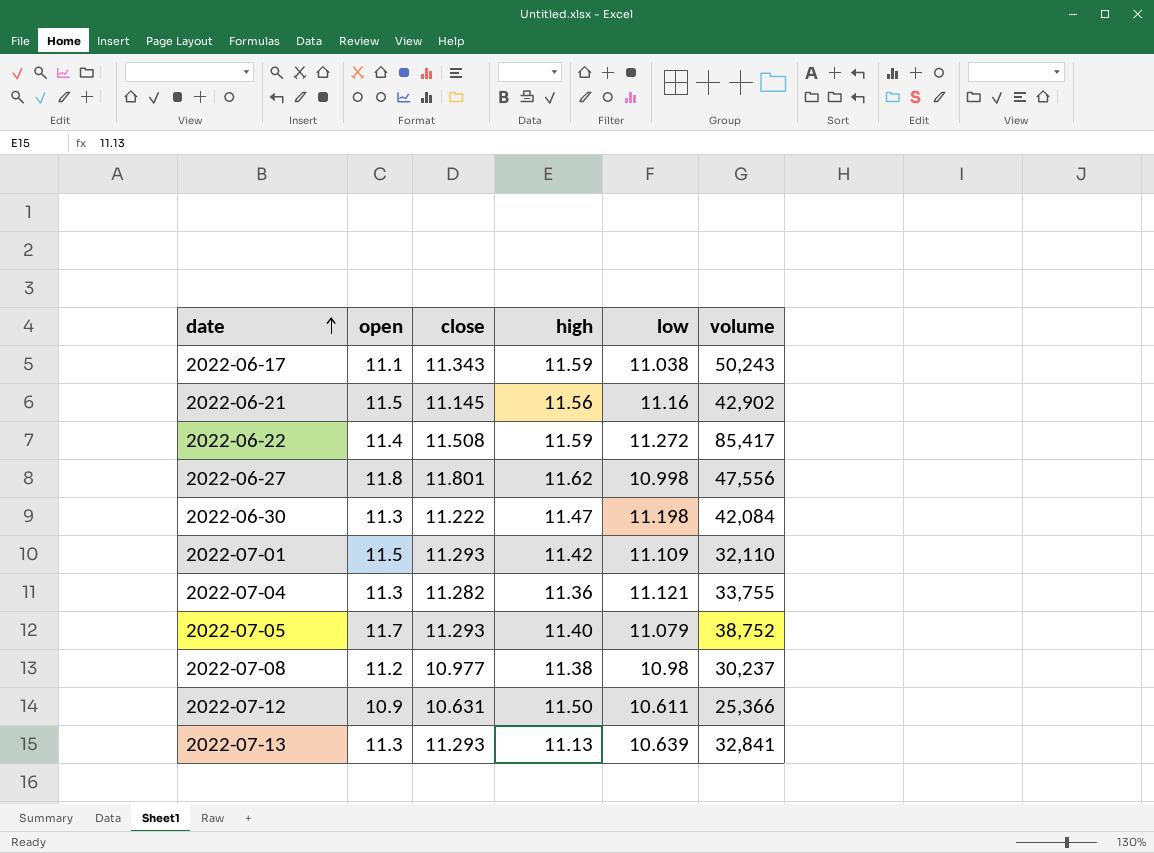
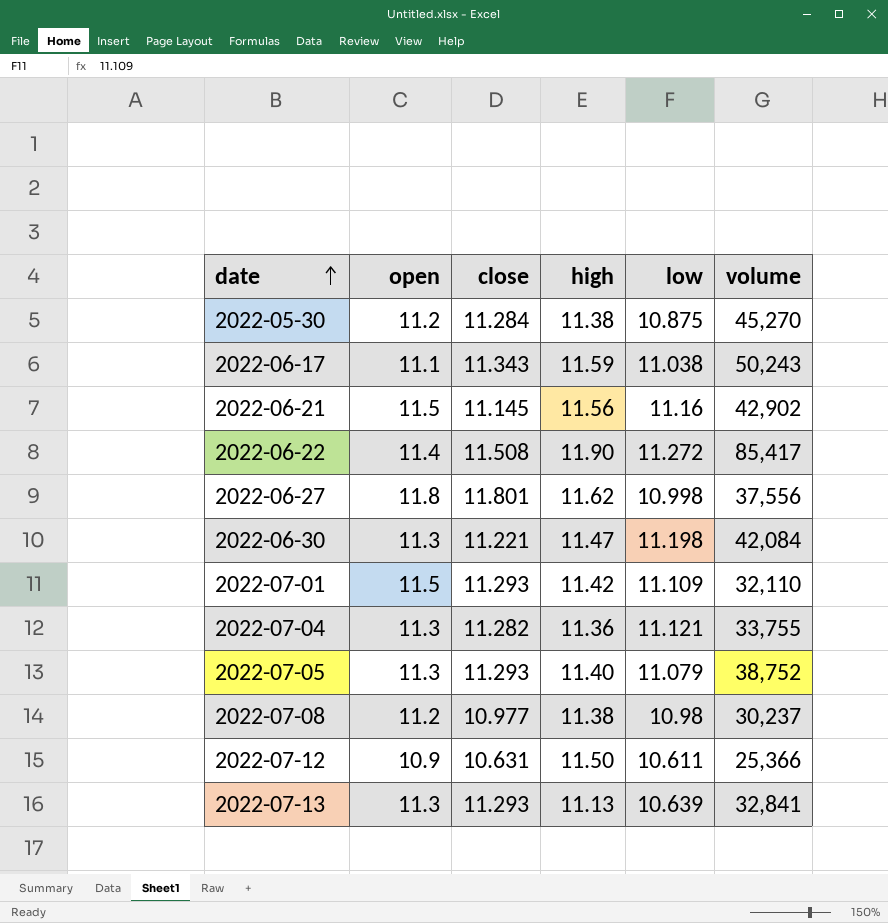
row 2022-05-30: none -> 11.2 | 11.284 | 11.38 | 10.875 | 45,270
2022-06-22 | high: 11.59 -> 11.90
2022-06-27 | volume: 47,556 -> 37,556
2022-06-30 | close: 11.222 -> 11.221
2022-07-05 | open: 11.7 -> 11.3

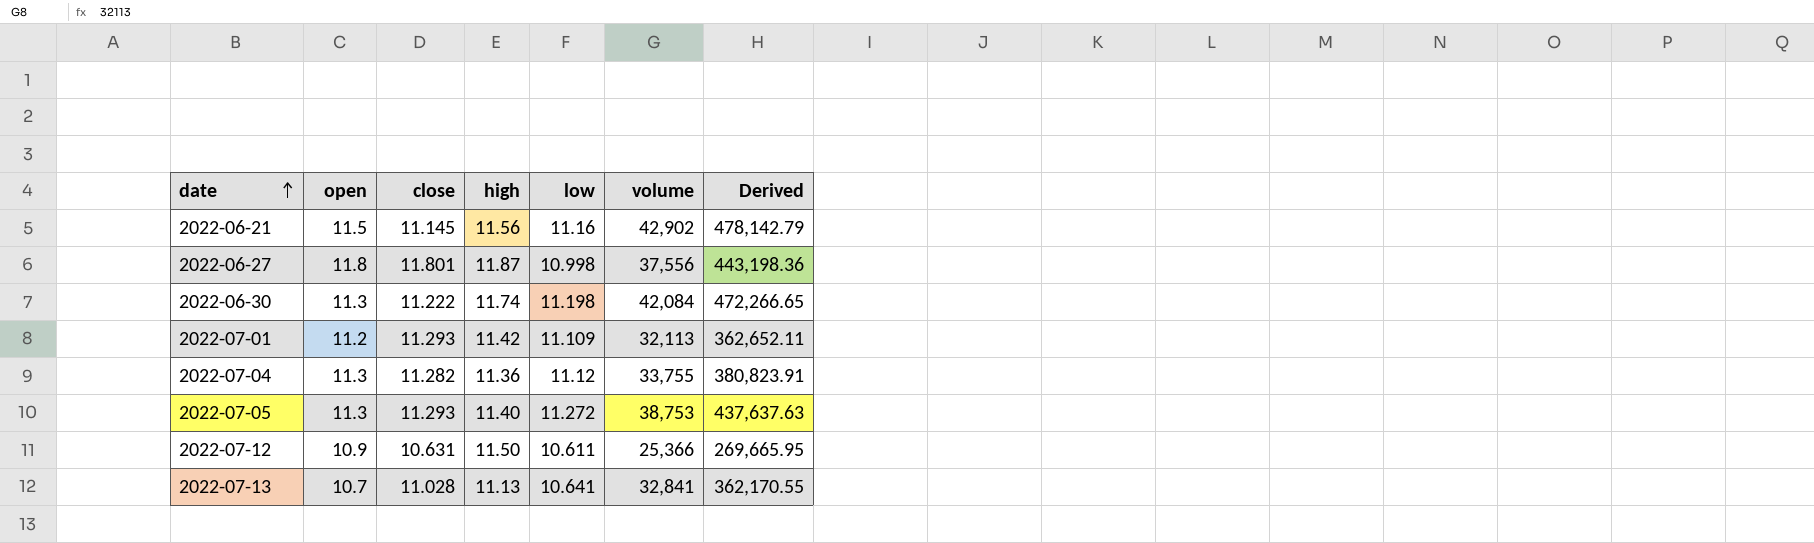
column Derived | formula: none -> [close] * [volume]
row 2022-05-30: 11.2 | 11.284 | 11.38 | 10.875 | 45,270 -> none
row 2022-06-17: 11.1 | 11.343 | 11.59 | 11.038 | 50,243 -> none
row 2022-06-22: 11.4 | 11.508 | 11.90 | 11.272 | 85,417 -> none
row 2022-07-08: 11.2 | 10.977 | 11.38 | 10.98 | 30,237 -> none
2022-06-27 | high: 11.62 -> 11.87
2022-06-30 | close: 11.221 -> 11.222
2022-06-30 | high: 11.47 -> 11.74
2022-07-01 | open: 11.5 -> 11.2
2022-07-01 | volume: 32,110 -> 32,113
2022-07-04 | low: 11.121 -> 11.12
2022-07-05 | low: 11.079 -> 11.272
2022-07-05 | volume: 38,752 -> 38,753
2022-07-13 | open: 11.3 -> 10.7
2022-07-13 | close: 11.293 -> 11.028
2022-07-13 | low: 10.639 -> 10.641

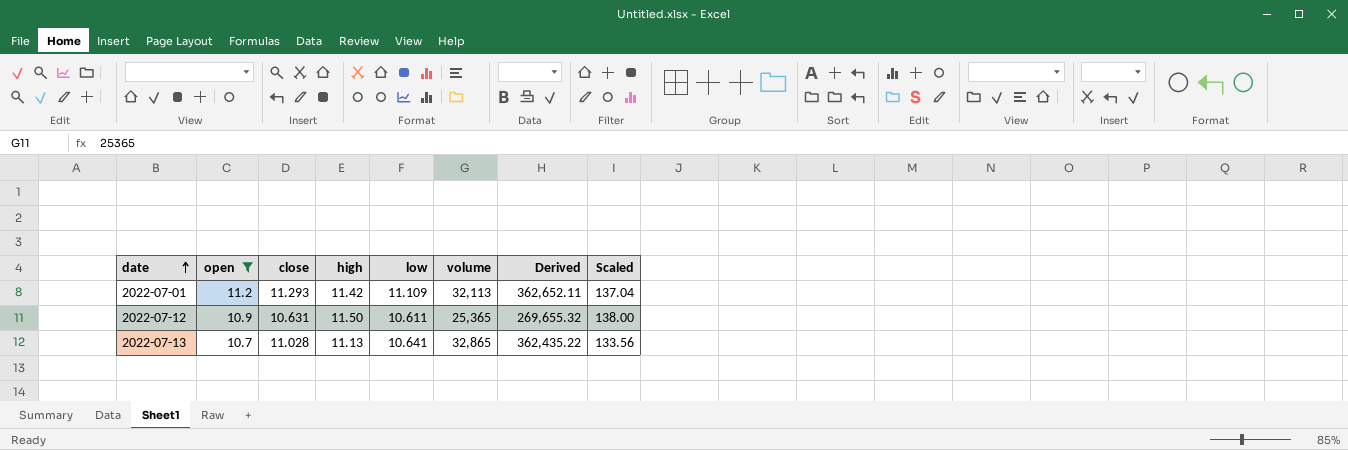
filter: none -> open <= 11.2
column Scaled | formula: none -> [high] * 12
2022-07-12 | volume: 25,366 -> 25,365
2022-07-12 | Derived: 269,665.95 -> 269,655.32
2022-07-13 | volume: 32,841 -> 32,865
2022-07-13 | Derived: 362,170.55 -> 362,435.22

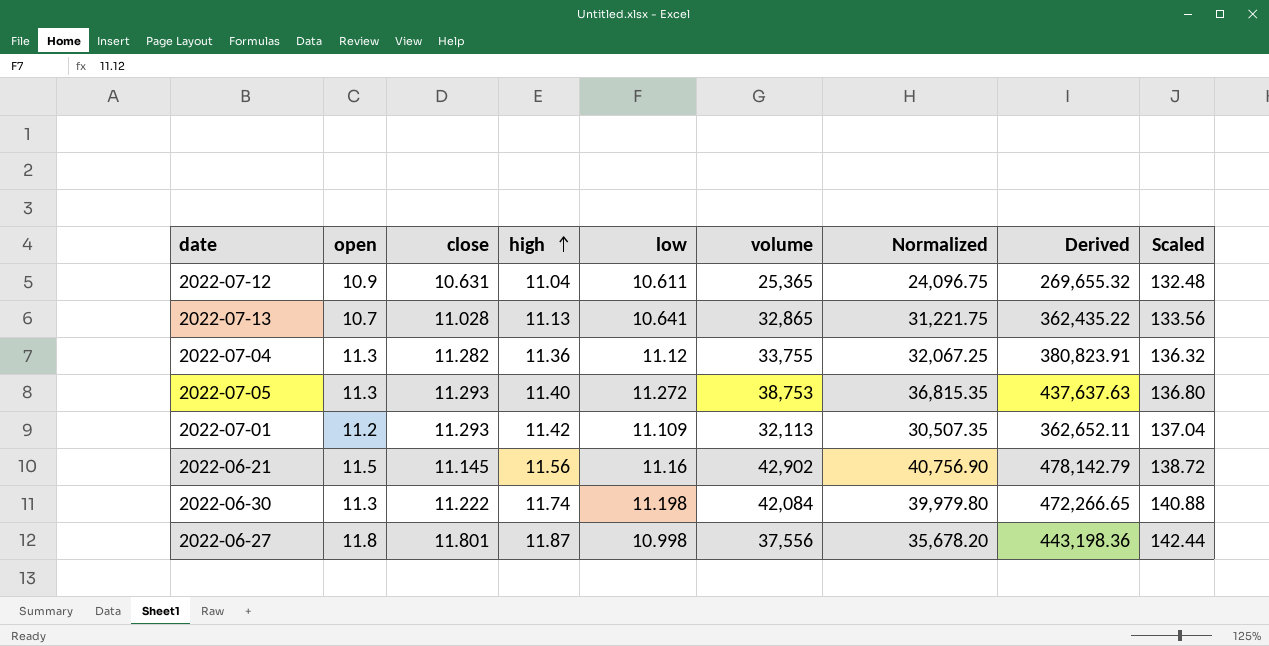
filter: open <= 11.2 -> none
row order: date ascending -> high ascending
column Normalized | formula: none -> [volume] * 0.95
2022-07-12 | high: 11.50 -> 11.04
2022-07-12 | Scaled: 138.00 -> 132.48

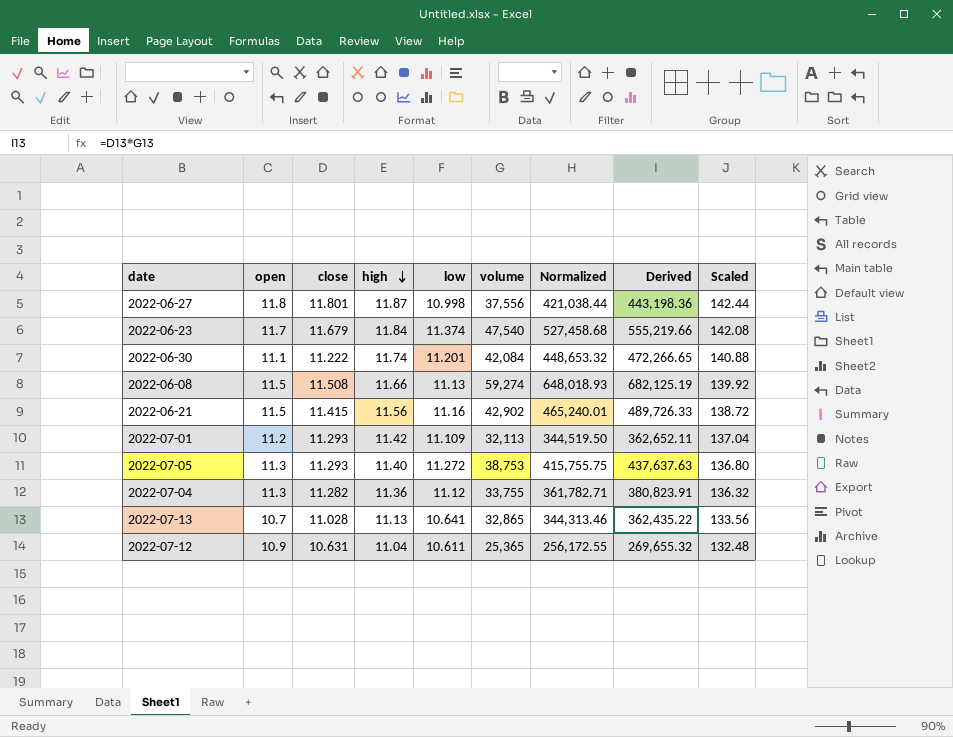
row order: high ascending -> high descending
column Normalized | formula: [volume] * 0.95 -> [Derived] * 0.95
row 2022-06-23: none -> 11.7 | 11.679 | 11.84 | 11.374 | 47,540 | 527,458.68 | 555,219.66 | 142.08
2022-06-30 | open: 11.3 -> 11.1
2022-06-30 | low: 11.198 -> 11.201
row 2022-06-08: none -> 11.5 | 11.508 | 11.66 | 11.13 | 59,274 | 648,018.93 | 682,125.19 | 139.92
2022-06-21 | close: 11.145 -> 11.415
2022-06-21 | Derived: 478,142.79 -> 489,726.33

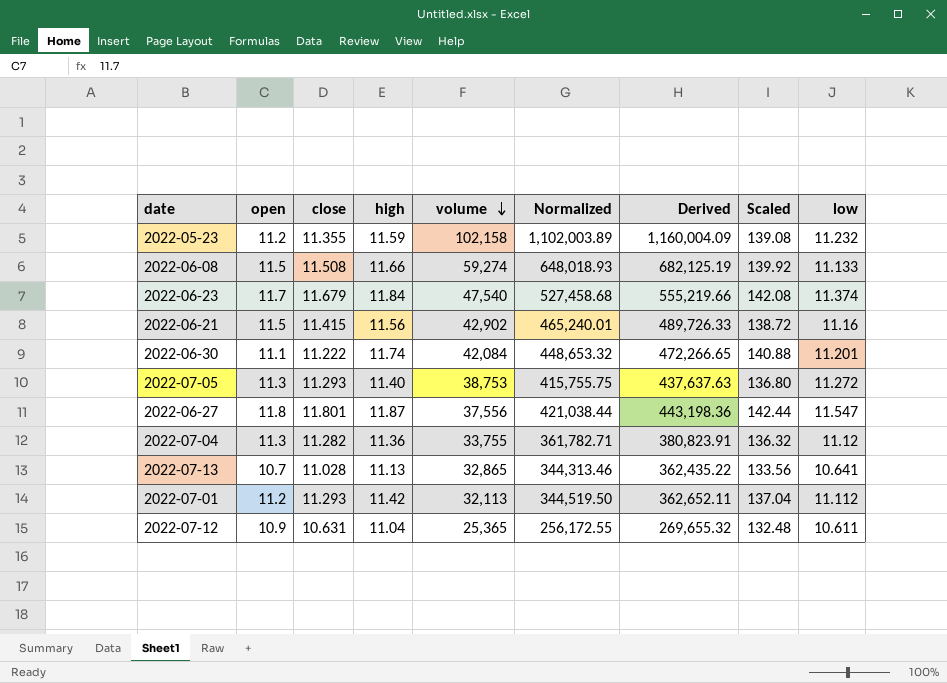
row order: high descending -> volume descending
column low | position: 5 -> 9
row 2022-05-23: none -> 11.2 | 11.355 | 11.59 | 102,158 | 1,102,003.89 | 1,160,004.09 | 139.08 | 11.232
2022-06-08 | low: 11.13 -> 11.133
2022-06-27 | low: 10.998 -> 11.547
2022-07-01 | low: 11.109 -> 11.112

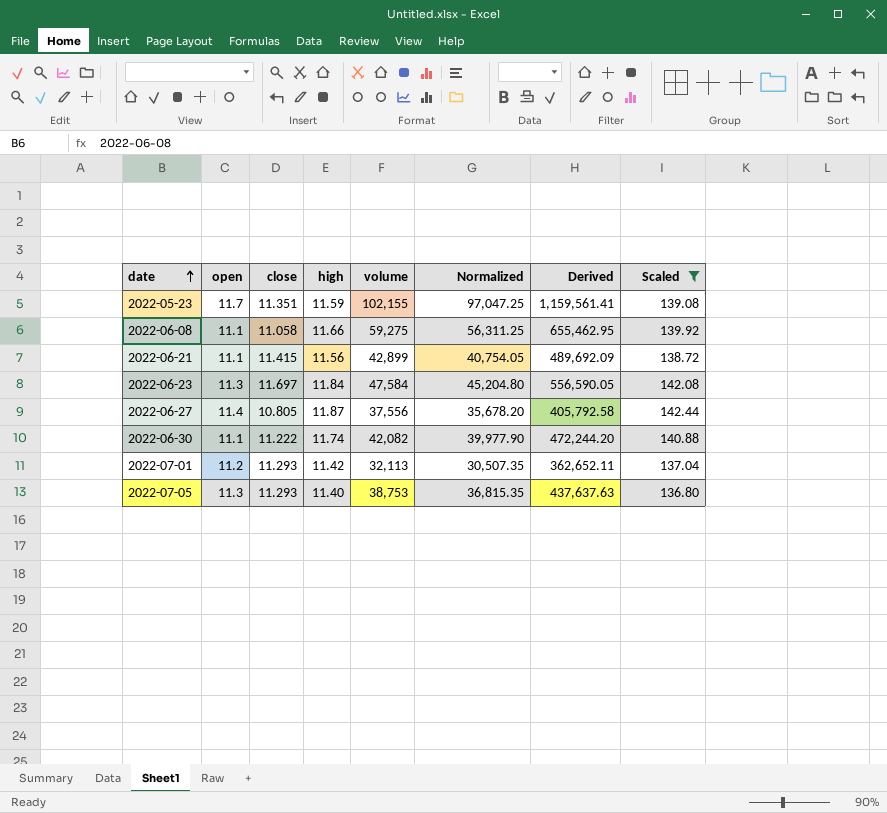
filter: none -> Scaled >= 136.80
row order: volume descending -> date ascending
column low | position: 9 -> none
column Normalized | formula: [Derived] * 0.95 -> [volume] * 0.95
2022-05-23 | open: 11.2 -> 11.7
2022-05-23 | close: 11.355 -> 11.351
2022-05-23 | volume: 102,158 -> 102,155
2022-05-23 | Derived: 1,160,004.09 -> 1,159,561.41
2022-06-08 | open: 11.5 -> 11.1
2022-06-08 | close: 11.508 -> 11.058
2022-06-08 | volume: 59,274 -> 59,275
2022-06-08 | Derived: 682,125.19 -> 655,462.95
2022-06-21 | open: 11.5 -> 11.1
2022-06-21 | volume: 42,902 -> 42,899
2022-06-21 | Derived: 489,726.33 -> 489,692.09
2022-06-23 | open: 11.7 -> 11.3
2022-06-23 | close: 11.679 -> 11.697
2022-06-23 | volume: 47,540 -> 47,584
2022-06-23 | Derived: 555,219.66 -> 556,590.05
2022-06-27 | open: 11.8 -> 11.4
2022-06-27 | close: 11.801 -> 10.805
2022-06-27 | Derived: 443,198.36 -> 405,792.58
2022-06-30 | volume: 42,084 -> 42,082
2022-06-30 | Derived: 472,266.65 -> 472,244.20

